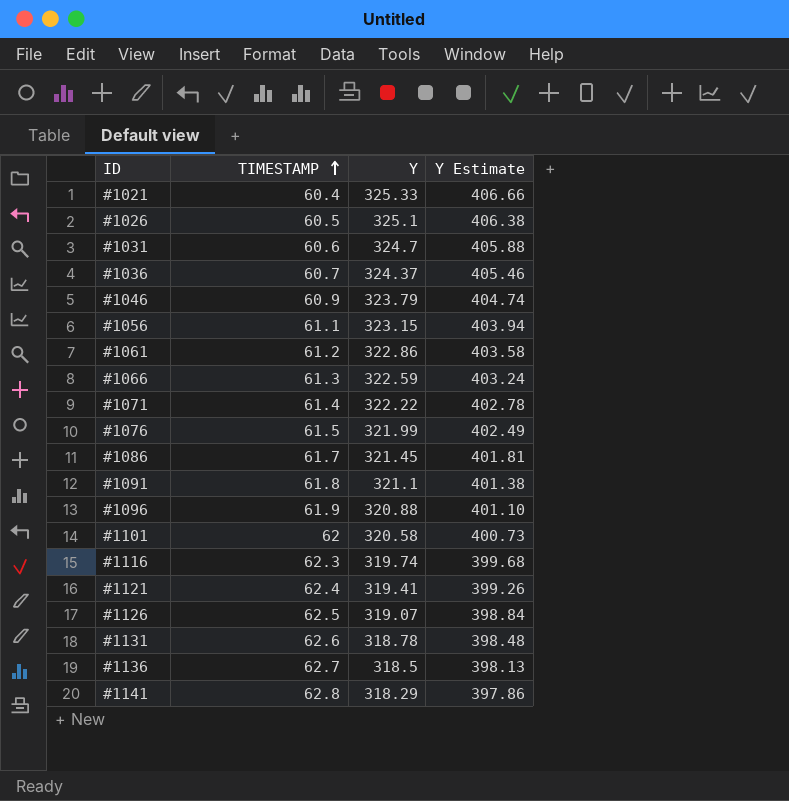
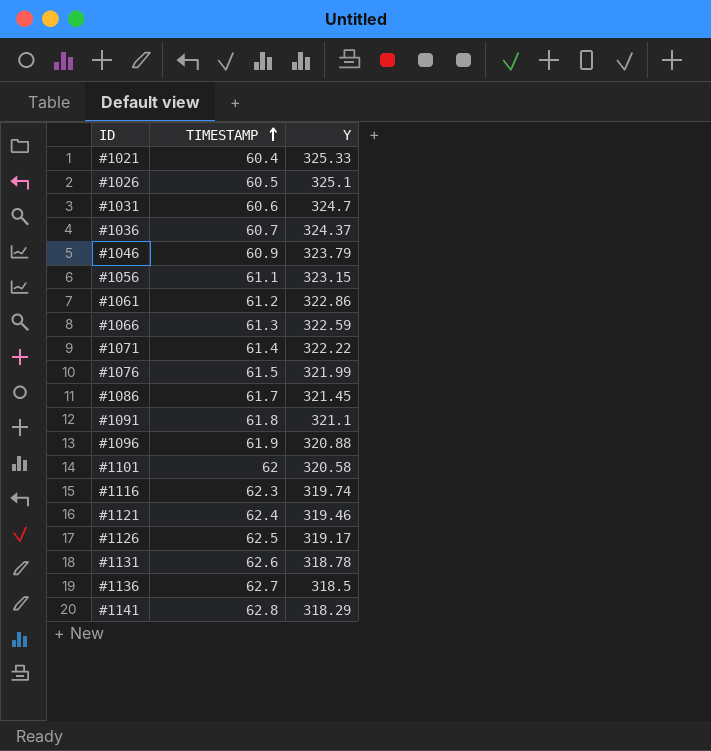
column Y Estimate | formula: [Y] * 1.25 -> none
#1121 | Y: 319.41 -> 319.46
#1126 | Y: 319.07 -> 319.17

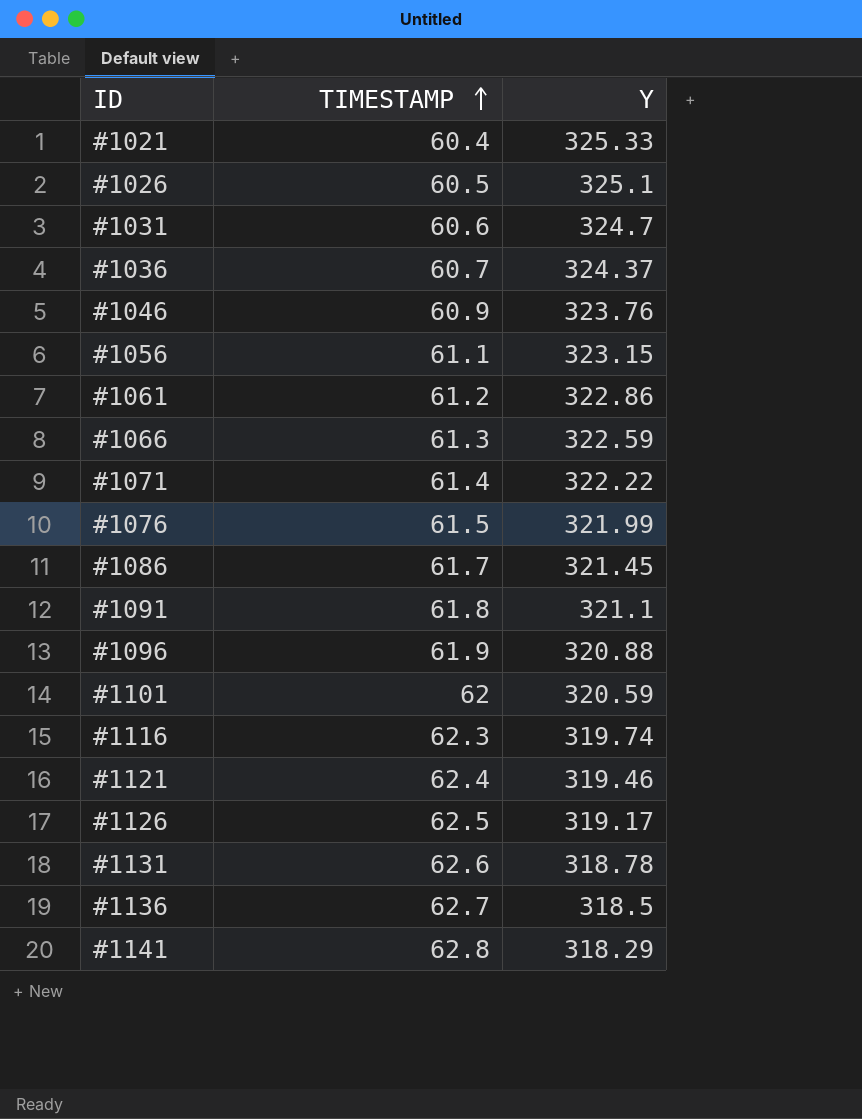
#1046 | Y: 323.79 -> 323.76
#1101 | Y: 320.58 -> 320.59

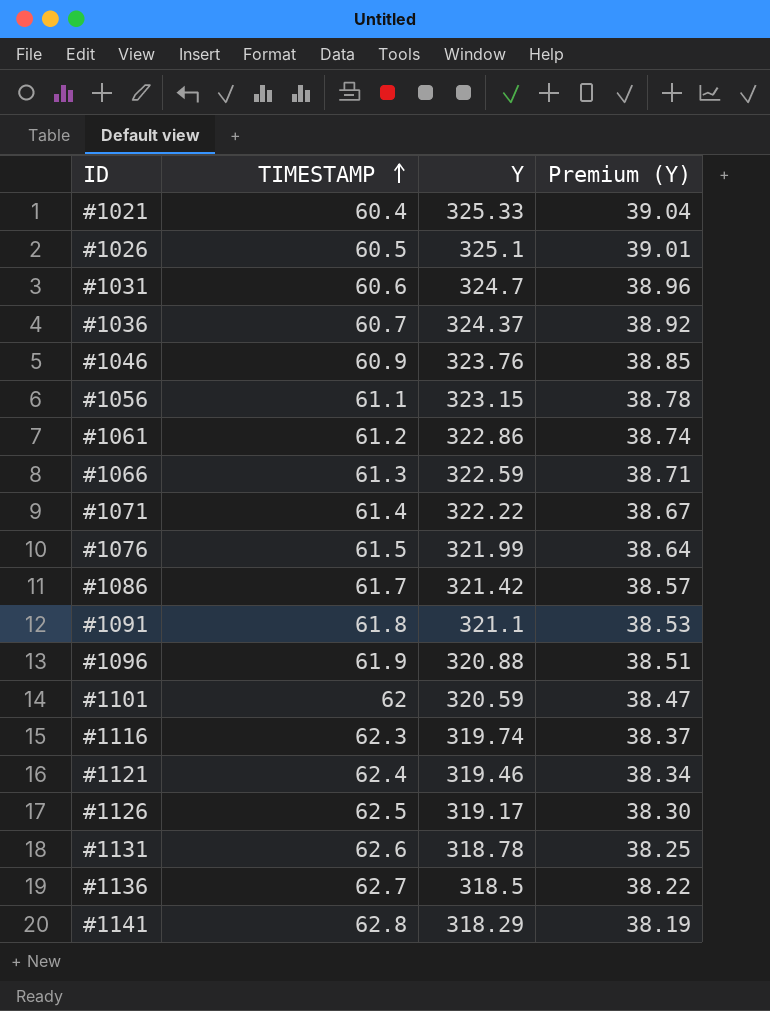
column Premium (Y) | formula: none -> [Y] * 0.12
#1086 | Y: 321.45 -> 321.42

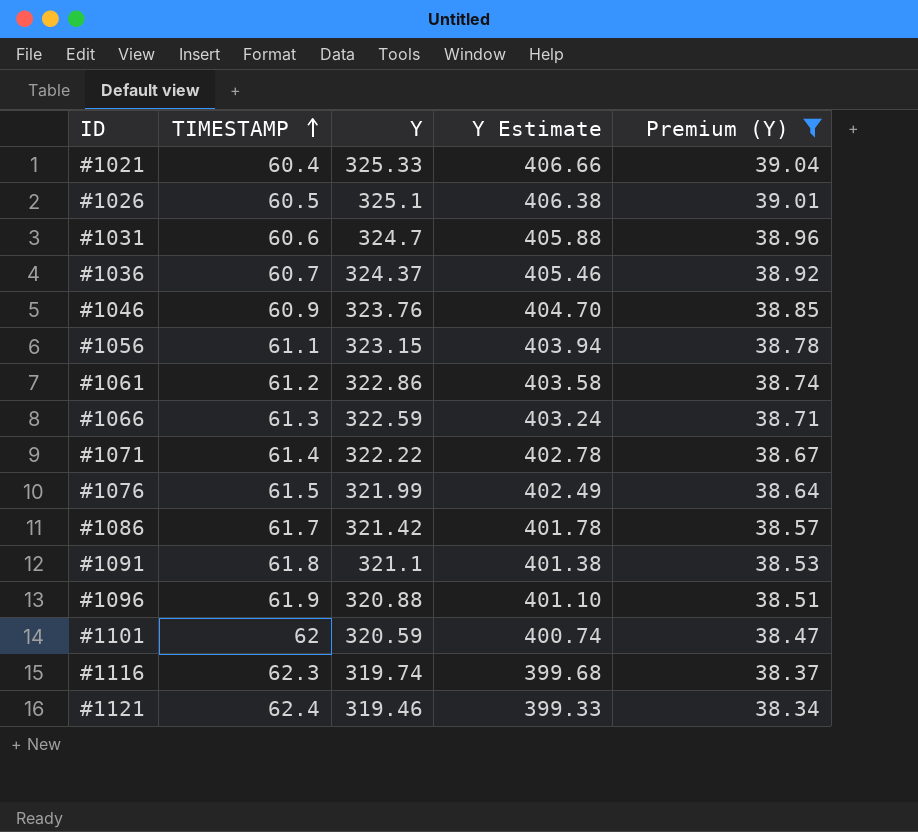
filter: none -> Premium (Y) >= 38.34
column Y Estimate | formula: none -> [Y] * 1.25

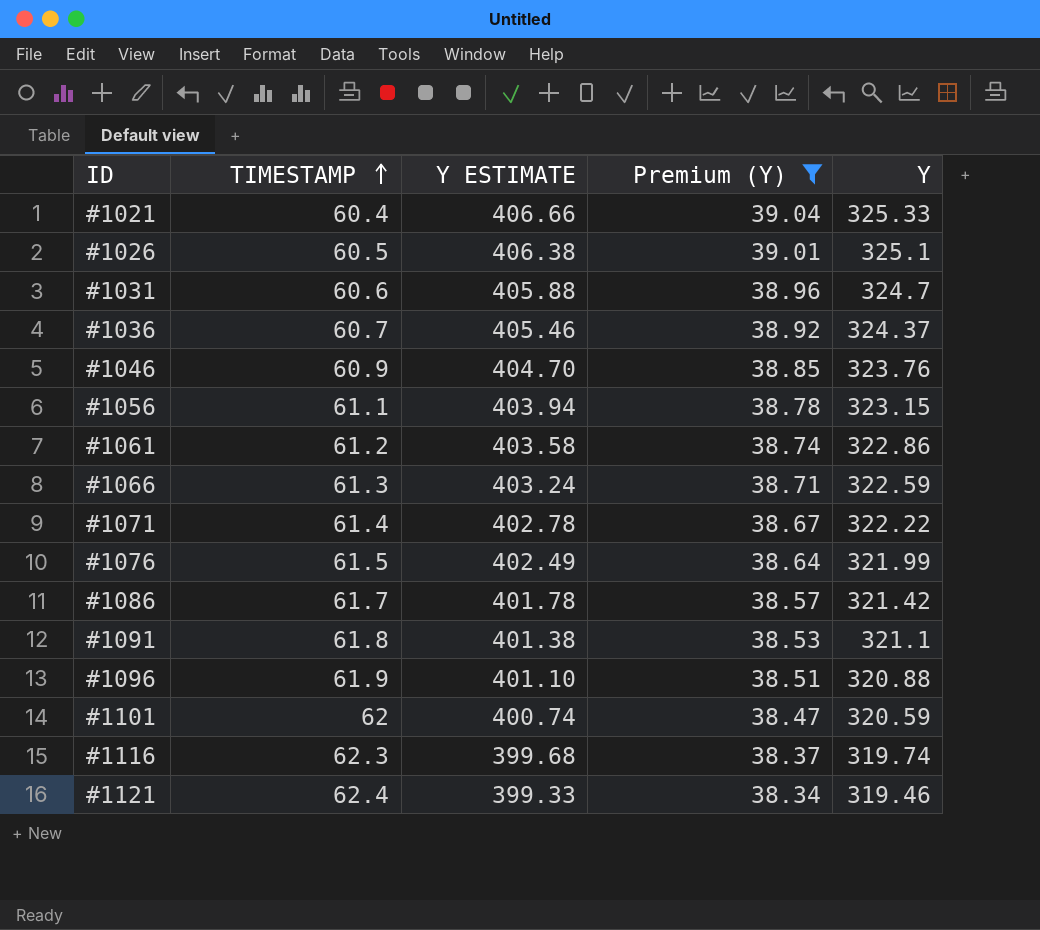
column name: Y Estimate -> Y ESTIMATE
column Y | position: 3 -> 5

